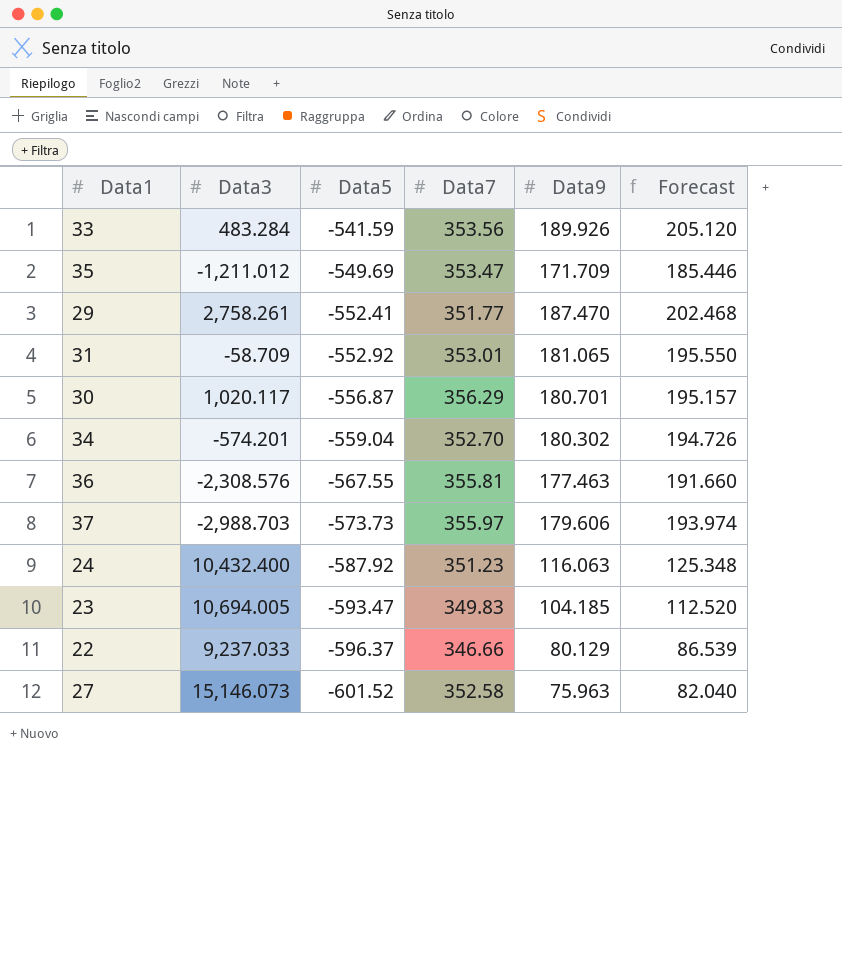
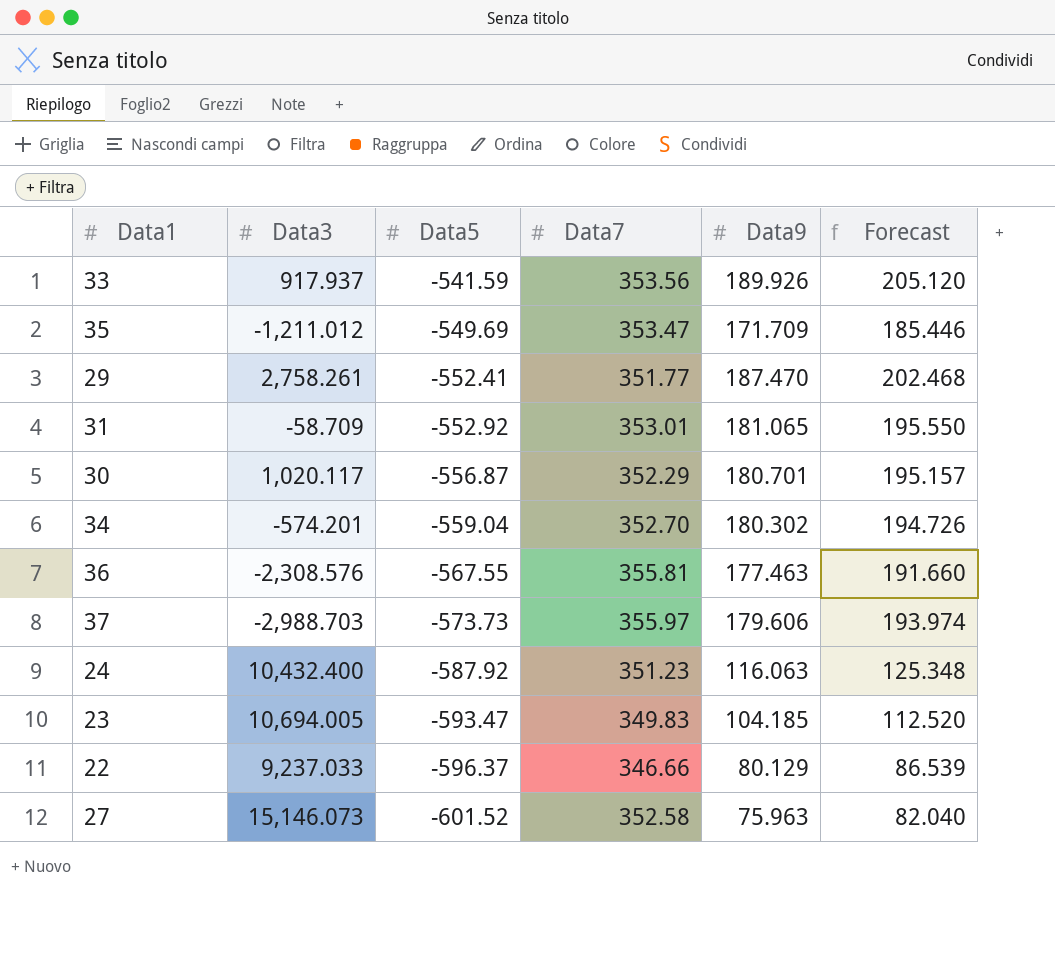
33 | Data3: 483.284 -> 917.937
30 | Data7: 356.29 -> 352.29

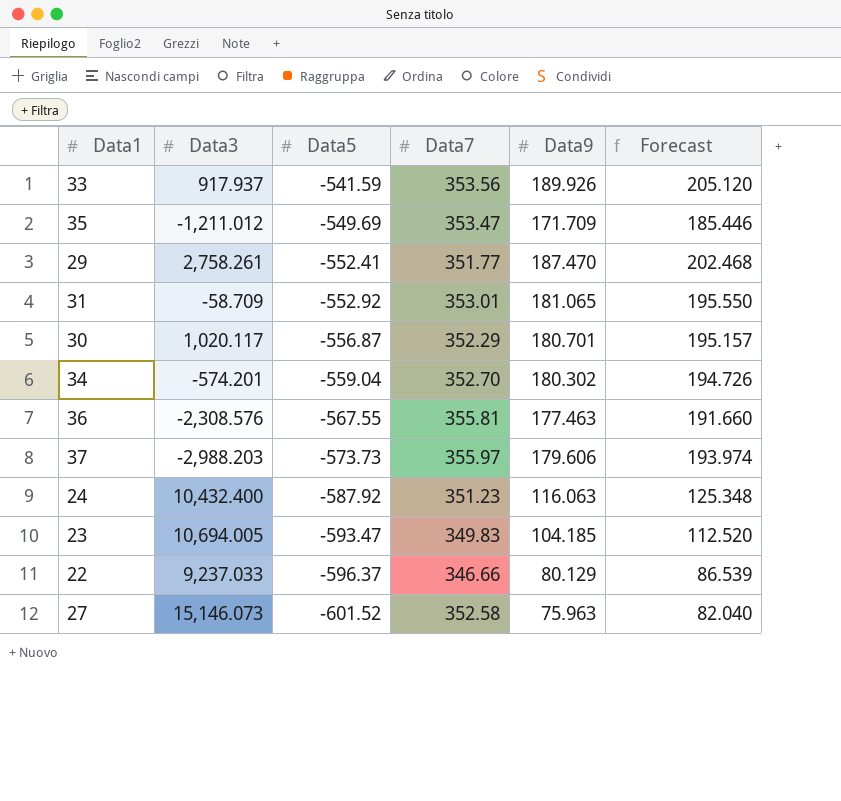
37 | Data3: -2,988.703 -> -2,988.203

